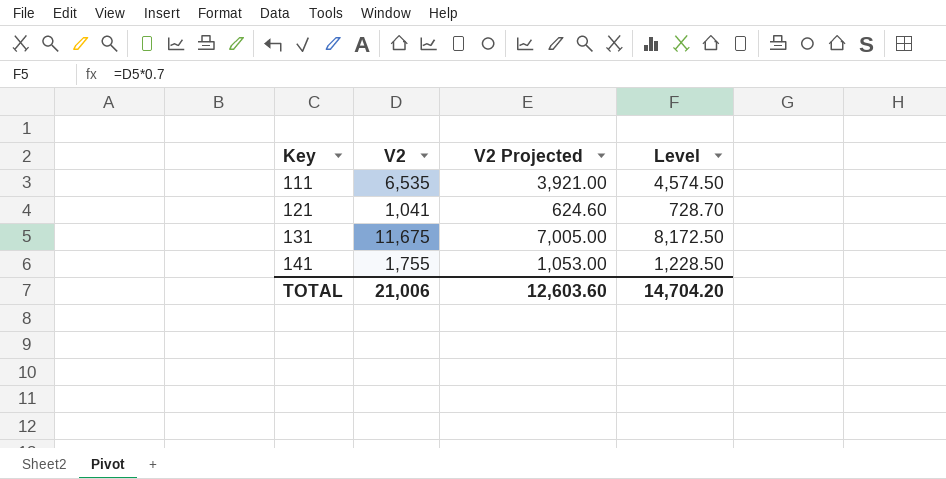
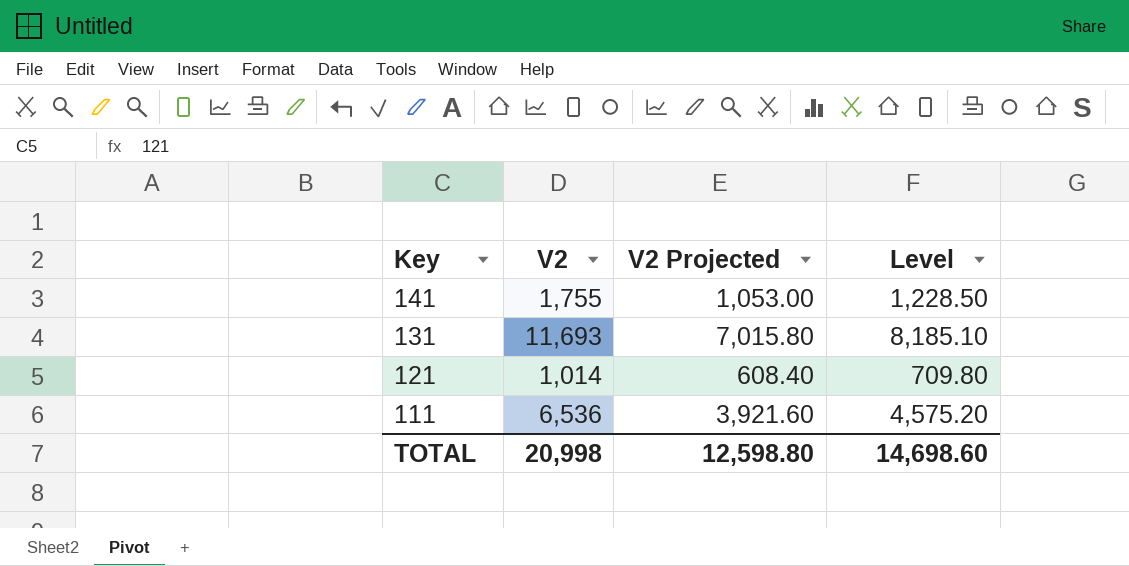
row order: Key ascending -> Key descending
131 | V2: 11,675 -> 11,693
131 | V2 Projected: 7,005.00 -> 7,015.80
131 | Level: 8,172.50 -> 8,185.10
121 | V2: 1,041 -> 1,014
121 | V2 Projected: 624.60 -> 608.40
121 | Level: 728.70 -> 709.80
111 | V2: 6,535 -> 6,536
111 | V2 Projected: 3,921.00 -> 3,921.60
111 | Level: 4,574.50 -> 4,575.20
TOTAL | V2: 21,006 -> 20,998
TOTAL | V2 Projected: 12,603.60 -> 12,598.80
TOTAL | Level: 14,704.20 -> 14,698.60

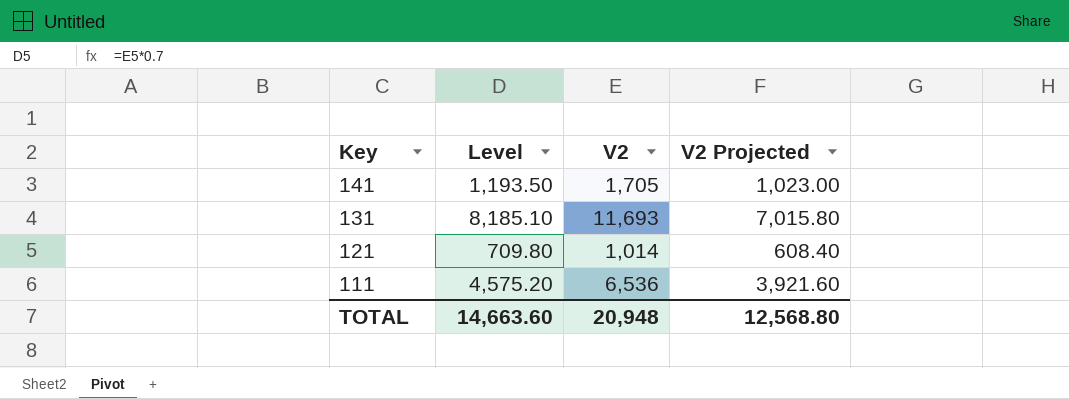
column Level | position: 4 -> 2
141 | Level: 1,228.50 -> 1,193.50
141 | V2: 1,755 -> 1,705
141 | V2 Projected: 1,053.00 -> 1,023.00
TOTAL | Level: 14,698.60 -> 14,663.60
TOTAL | V2: 20,998 -> 20,948
TOTAL | V2 Projected: 12,598.80 -> 12,568.80

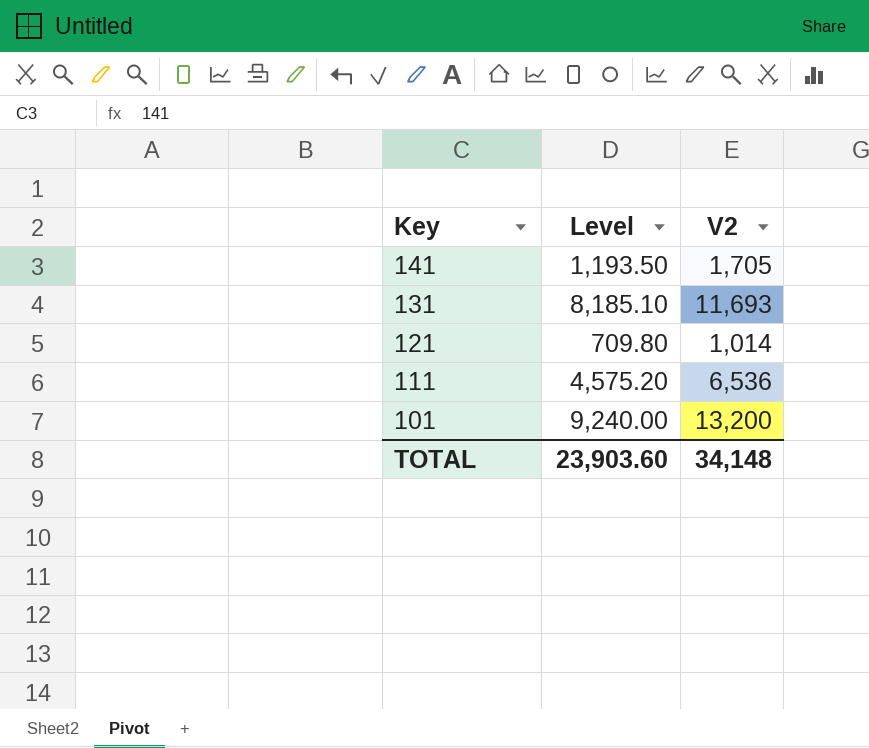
column V2 Projected | formula: [V2] * 0.6 -> none
row 101: none -> 9,240.00 | 13,200
TOTAL | Level: 14,663.60 -> 23,903.60
TOTAL | V2: 20,948 -> 34,148

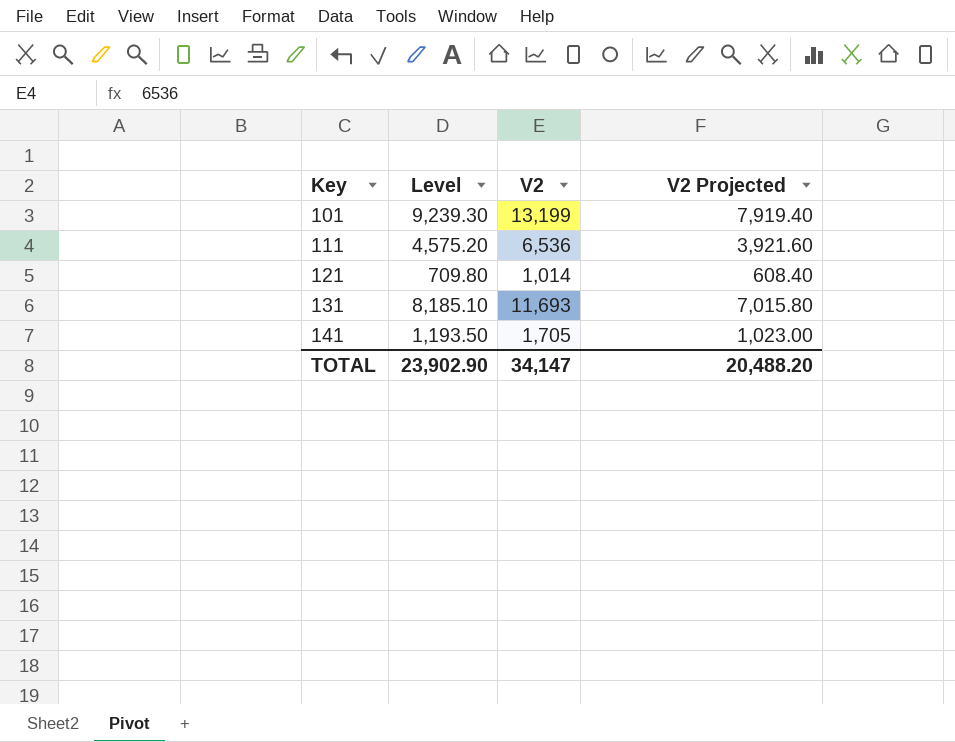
row order: Key descending -> Key ascending
column V2 Projected | formula: none -> [V2] * 0.6
101 | Level: 9,240.00 -> 9,239.30
101 | V2: 13,200 -> 13,199
TOTAL | Level: 23,903.60 -> 23,902.90
TOTAL | V2: 34,148 -> 34,147

